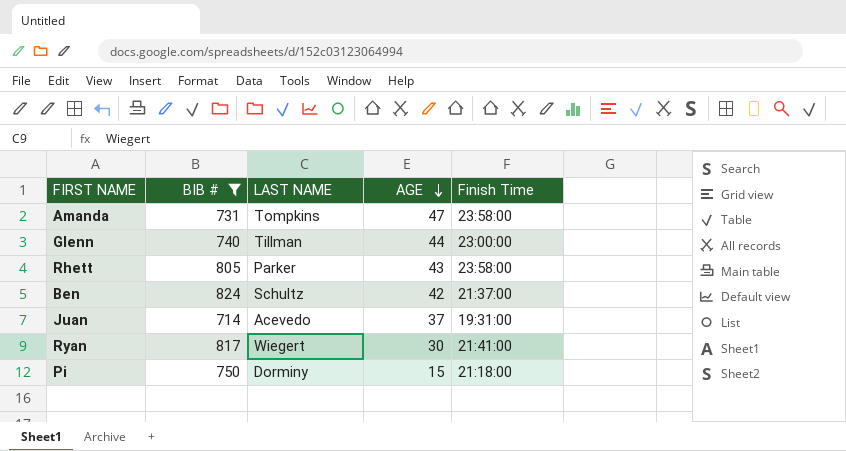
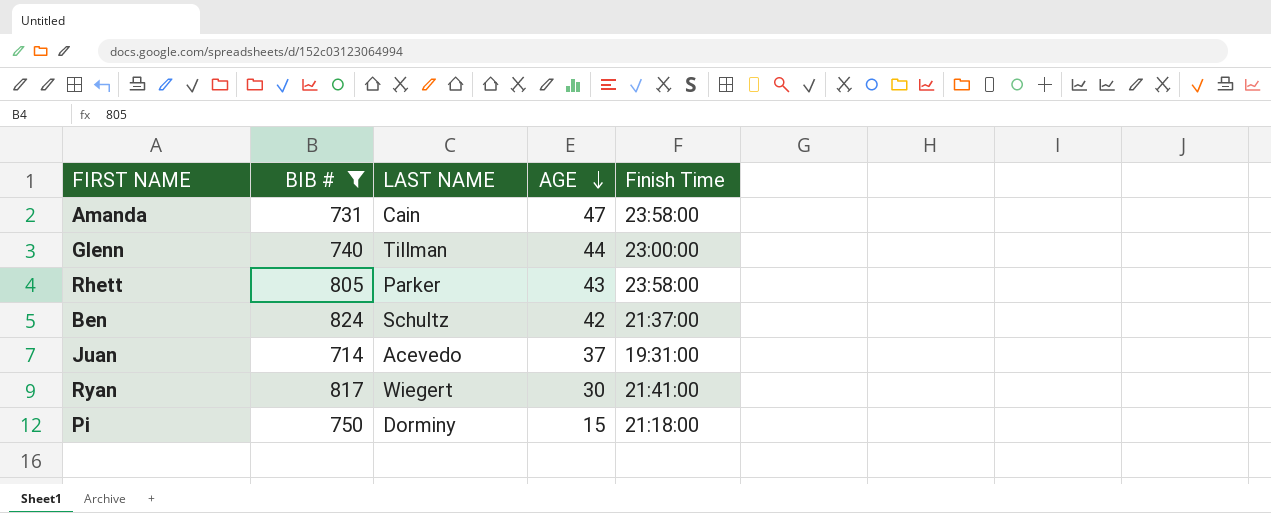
Amanda | LAST NAME: Tompkins -> Cain

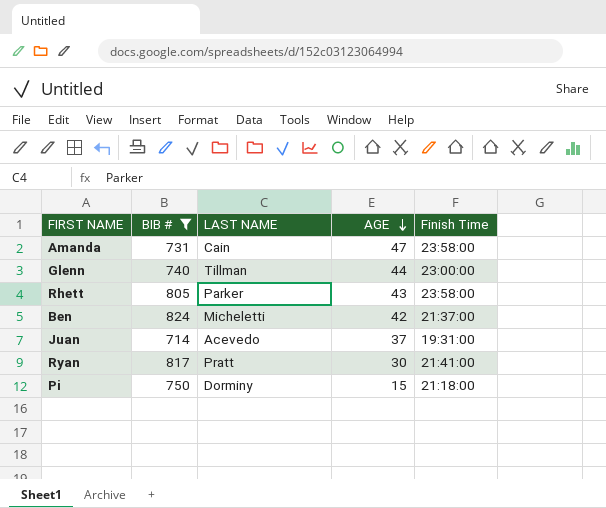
Ben | LAST NAME: Schultz -> Micheletti
Ryan | LAST NAME: Wiegert -> Pratt

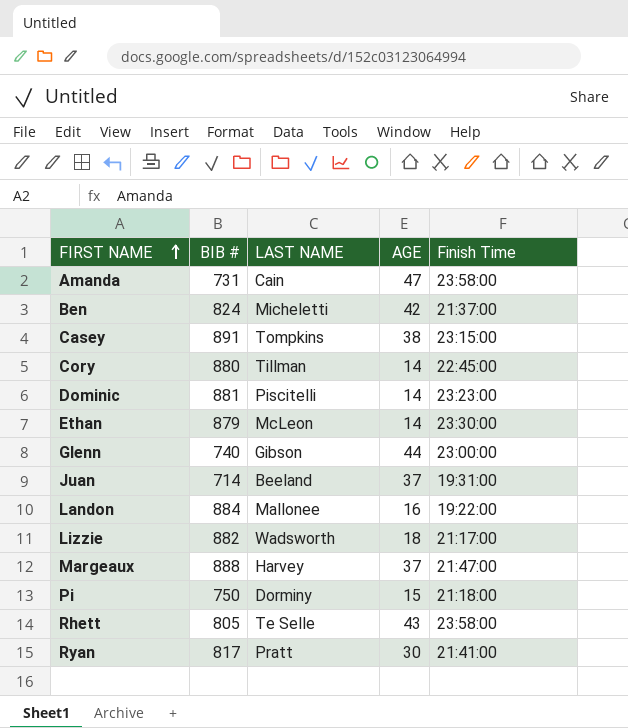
filter: BIB # <= 824 -> none
row order: AGE descending -> FIRST NAME ascending
Glenn | LAST NAME: Tillman -> Gibson
Juan | LAST NAME: Acevedo -> Beeland
Rhett | LAST NAME: Parker -> Te Selle

